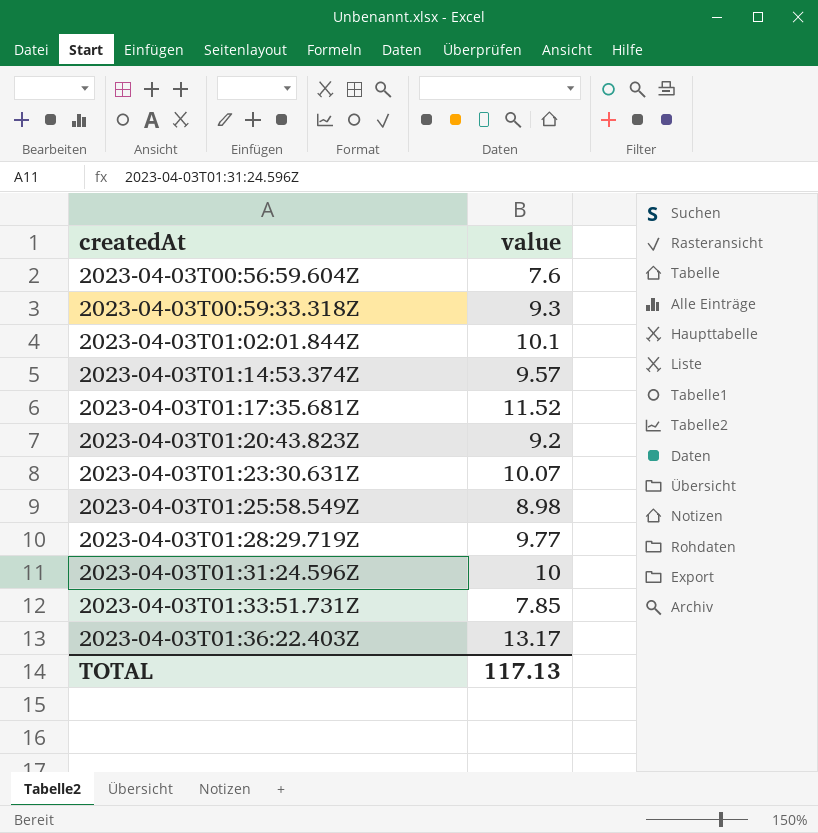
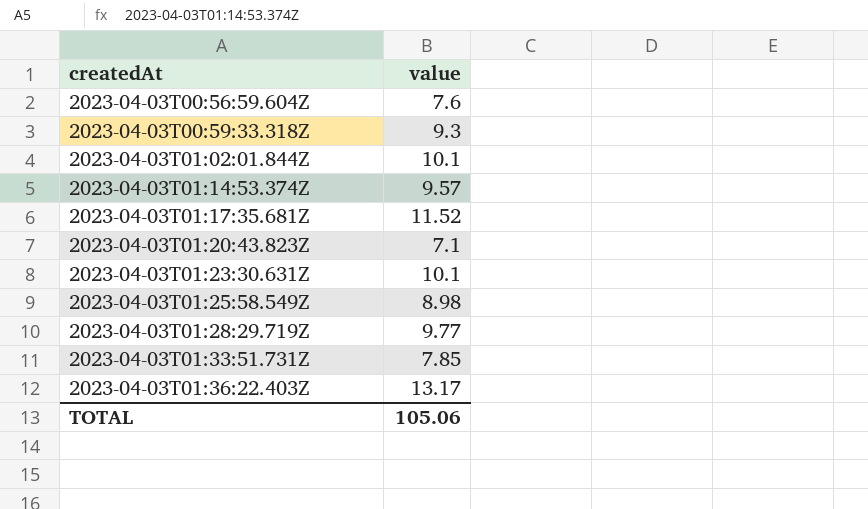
row 2023-04-03T01:31:24.596Z: 10 -> none
2023-04-03T01:20:43.823Z | value: 9.2 -> 7.1
2023-04-03T01:23:30.631Z | value: 10.07 -> 10.1
TOTAL | value: 117.13 -> 105.06

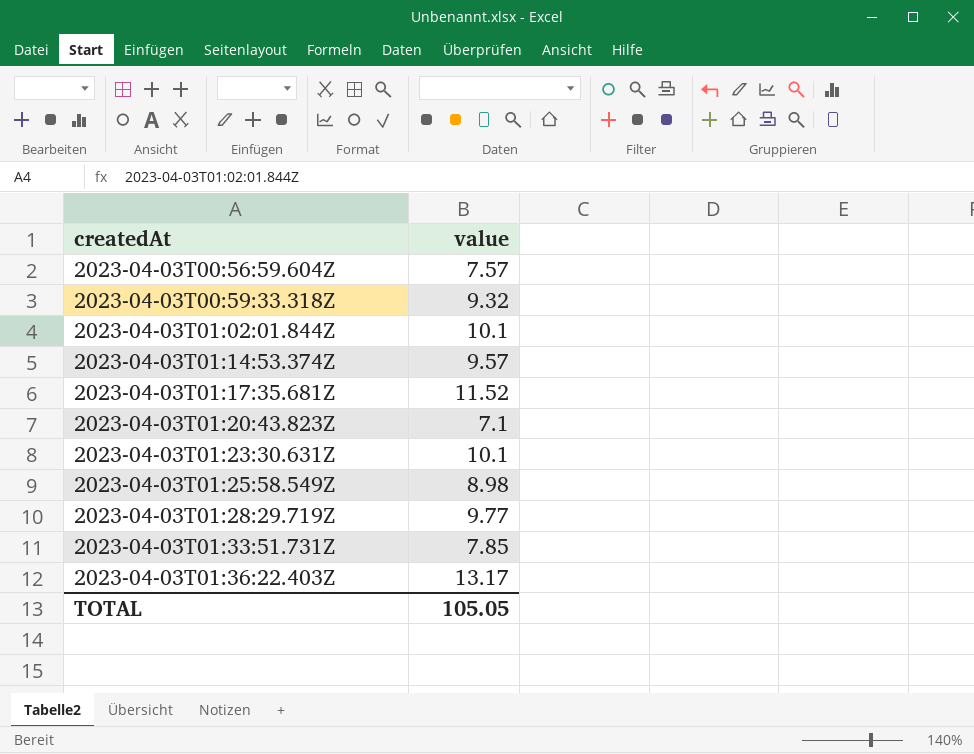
2023-04-03T00:56:59.604Z | value: 7.6 -> 7.57
2023-04-03T00:59:33.318Z | value: 9.3 -> 9.32
TOTAL | value: 105.06 -> 105.05

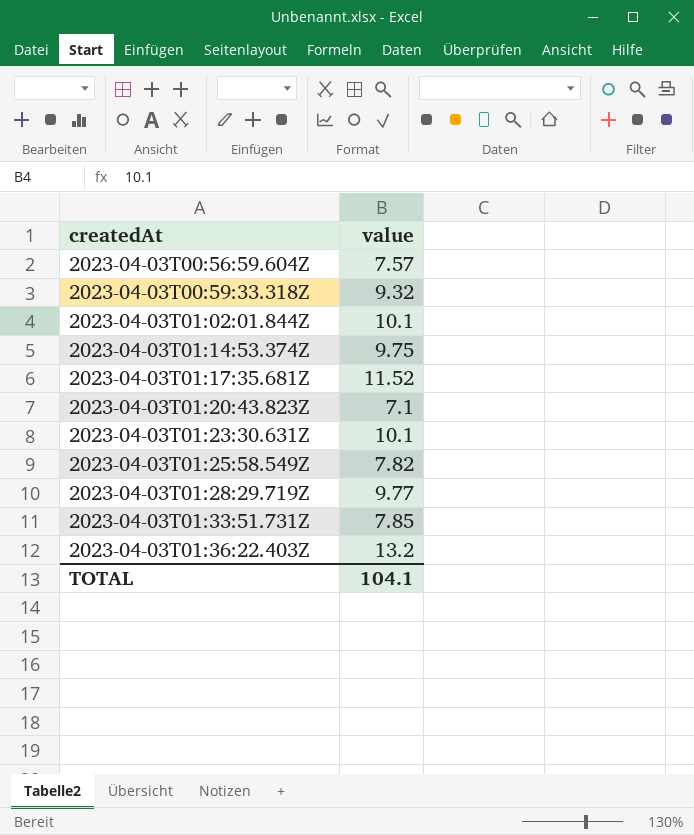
2023-04-03T01:14:53.374Z | value: 9.57 -> 9.75
2023-04-03T01:25:58.549Z | value: 8.98 -> 7.82
2023-04-03T01:36:22.403Z | value: 13.17 -> 13.2
TOTAL | value: 105.05 -> 104.1

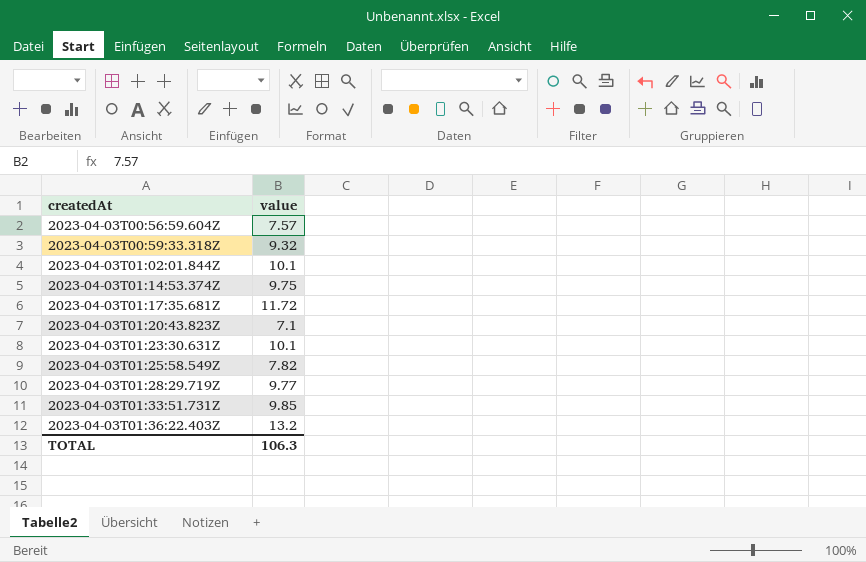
2023-04-03T01:17:35.681Z | value: 11.52 -> 11.72
2023-04-03T01:33:51.731Z | value: 7.85 -> 9.85
TOTAL | value: 104.1 -> 106.3

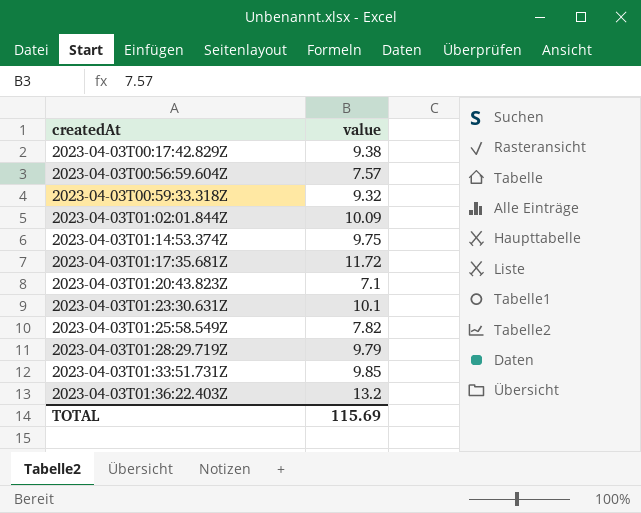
row 2023-04-03T00:17:42.829Z: none -> 9.38
2023-04-03T01:02:01.844Z | value: 10.1 -> 10.09
2023-04-03T01:28:29.719Z | value: 9.77 -> 9.79
TOTAL | value: 106.3 -> 115.69

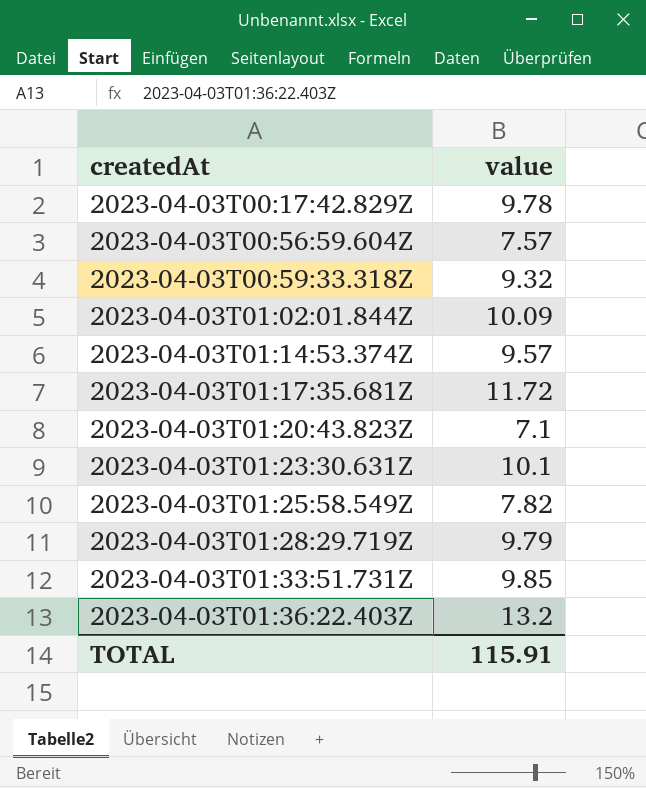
2023-04-03T00:17:42.829Z | value: 9.38 -> 9.78
2023-04-03T01:14:53.374Z | value: 9.75 -> 9.57
TOTAL | value: 115.69 -> 115.91

